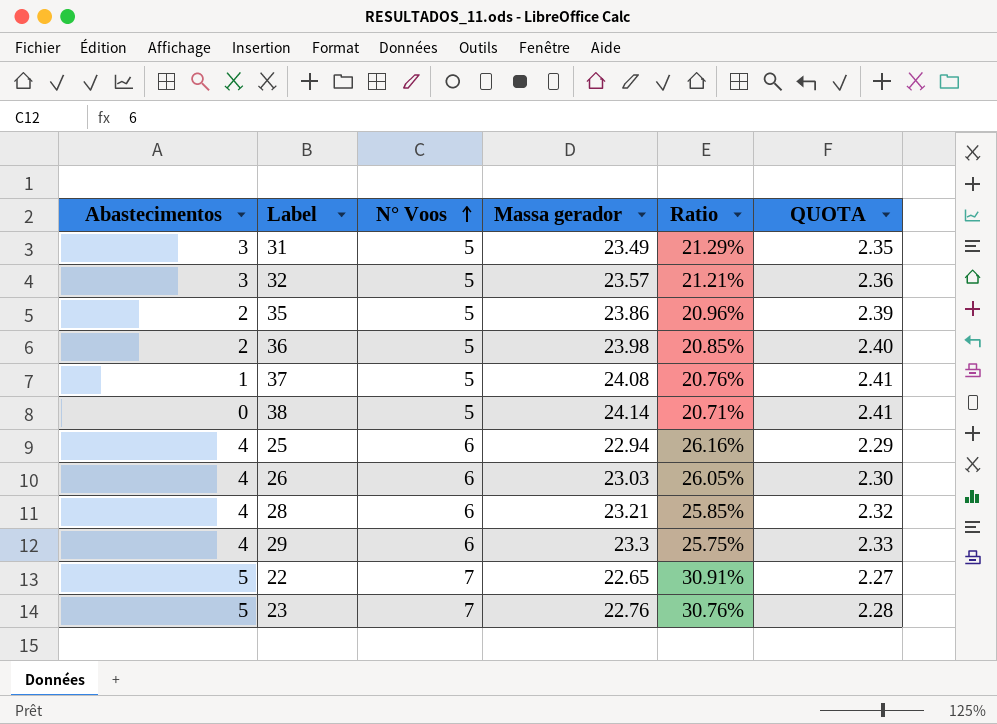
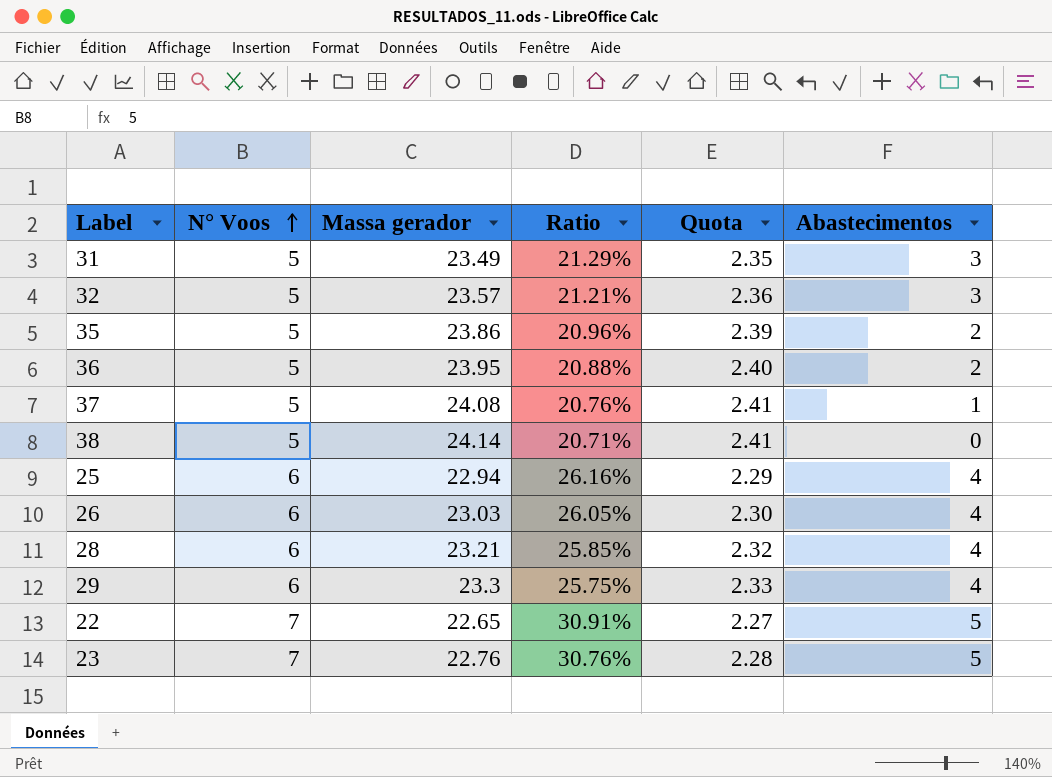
column name: QUOTA -> Quota
column Abastecimentos | position: 1 -> 6
36 | Massa gerador: 23.98 -> 23.95
36 | Ratio: 20.85% -> 20.88%

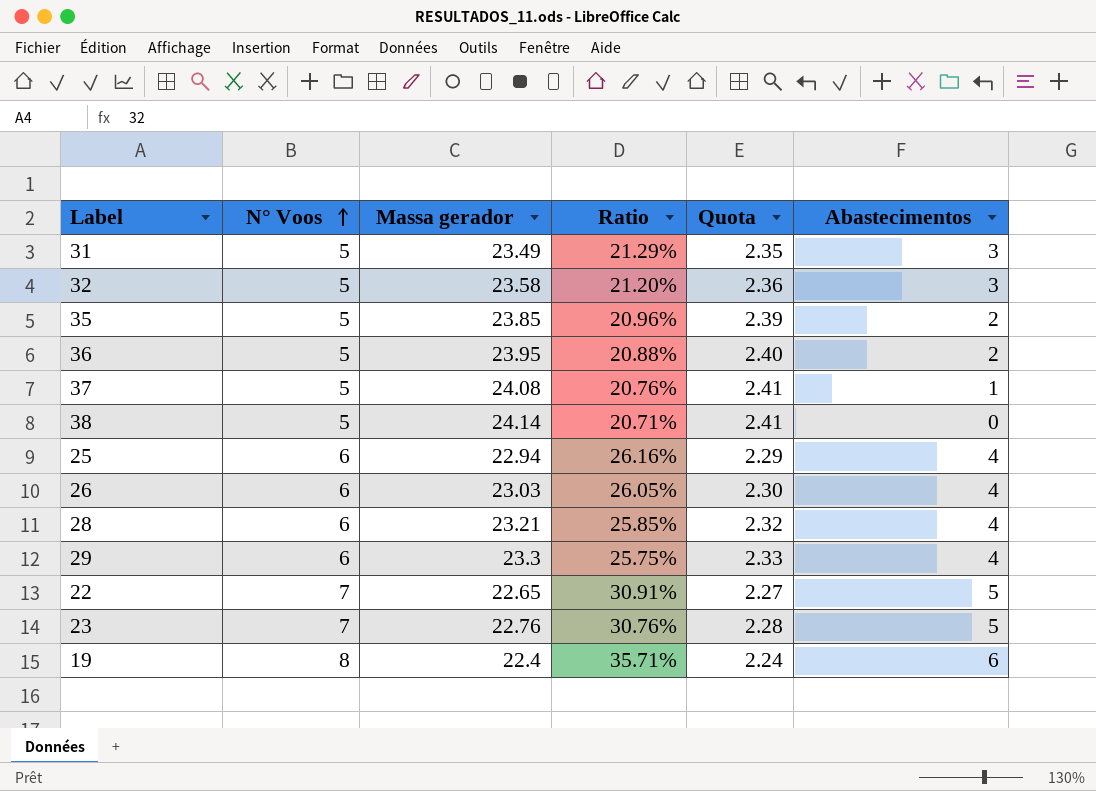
32 | Massa gerador: 23.57 -> 23.58
32 | Ratio: 21.21% -> 21.20%
35 | Massa gerador: 23.86 -> 23.85
row 19: none -> 8 | 22.4 | 35.71% | 2.24 | 6

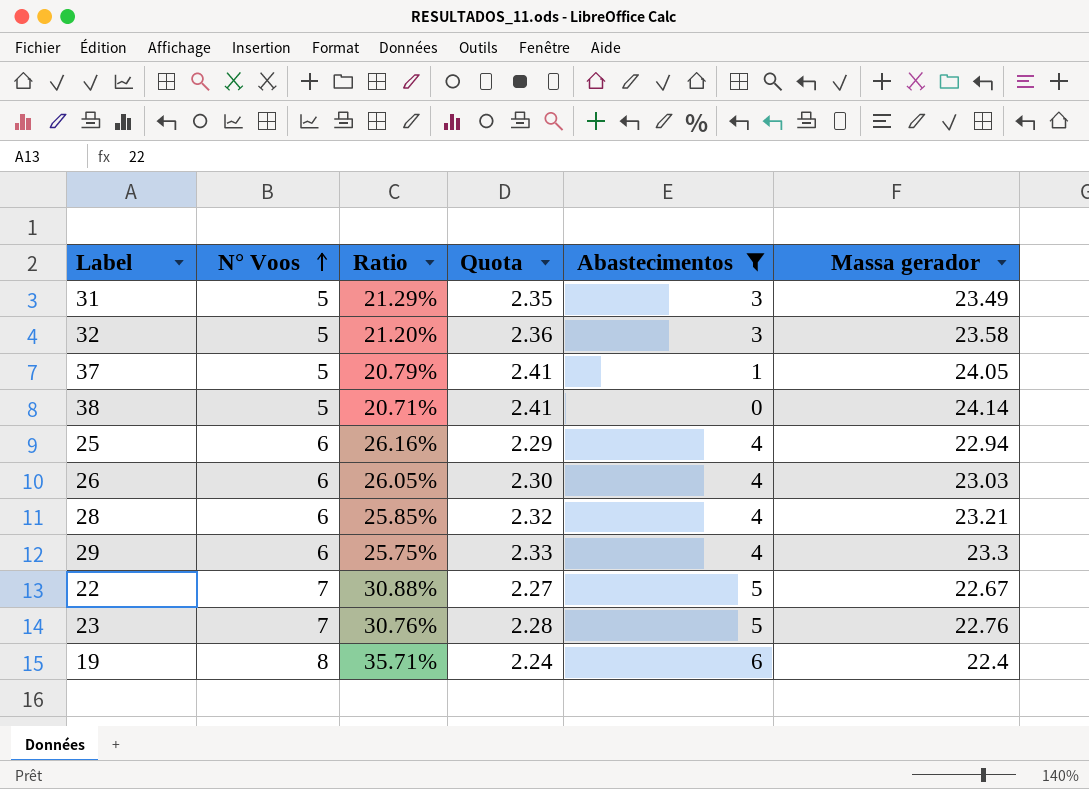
filter: none -> Abastecimentos != 2
column Massa gerador | position: 3 -> 6
37 | Ratio: 20.76% -> 20.79%
37 | Massa gerador: 24.08 -> 24.05
22 | Ratio: 30.91% -> 30.88%
22 | Massa gerador: 22.65 -> 22.67

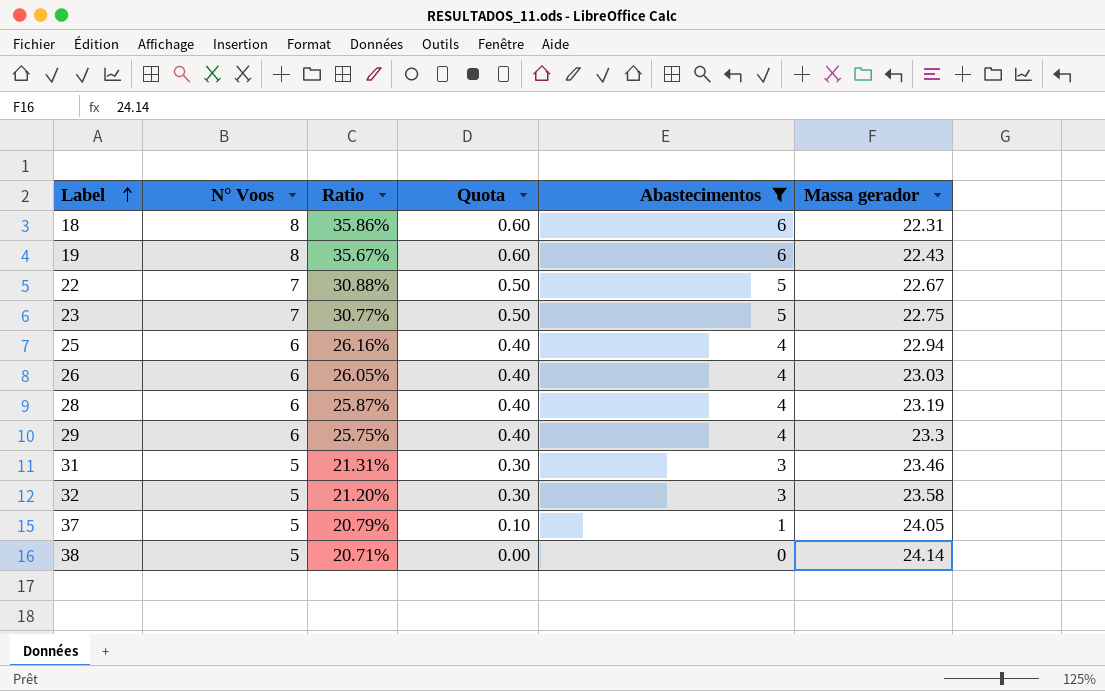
row order: N° Voos ascending -> Label ascending
column Quota | formula: [Massa gerador] * 0.1 -> [Abastecimentos] * 0.1
row 18: none -> 8 | 35.86% | 0.60 | 6 | 22.31
19 | Ratio: 35.71% -> 35.67%
19 | Massa gerador: 22.4 -> 22.43
23 | Ratio: 30.76% -> 30.77%
23 | Massa gerador: 22.76 -> 22.75
28 | Ratio: 25.85% -> 25.87%
28 | Massa gerador: 23.21 -> 23.19
31 | Ratio: 21.29% -> 21.31%
31 | Massa gerador: 23.49 -> 23.46

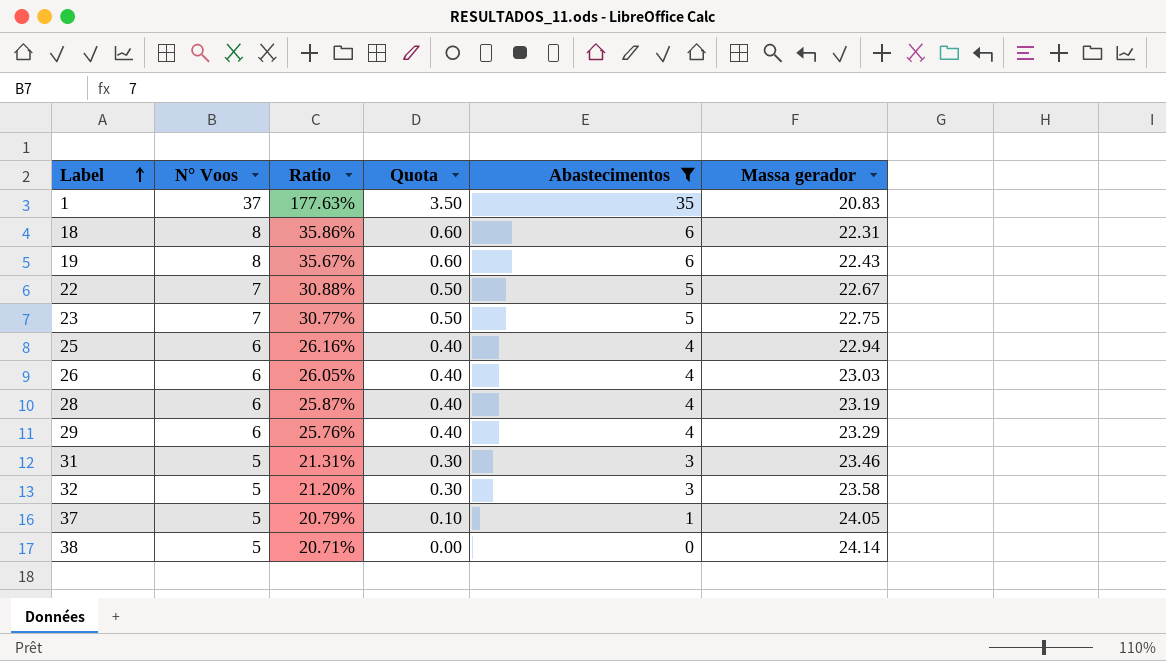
row 1: none -> 37 | 177.63% | 3.50 | 35 | 20.83
29 | Ratio: 25.75% -> 25.76%
29 | Massa gerador: 23.3 -> 23.29

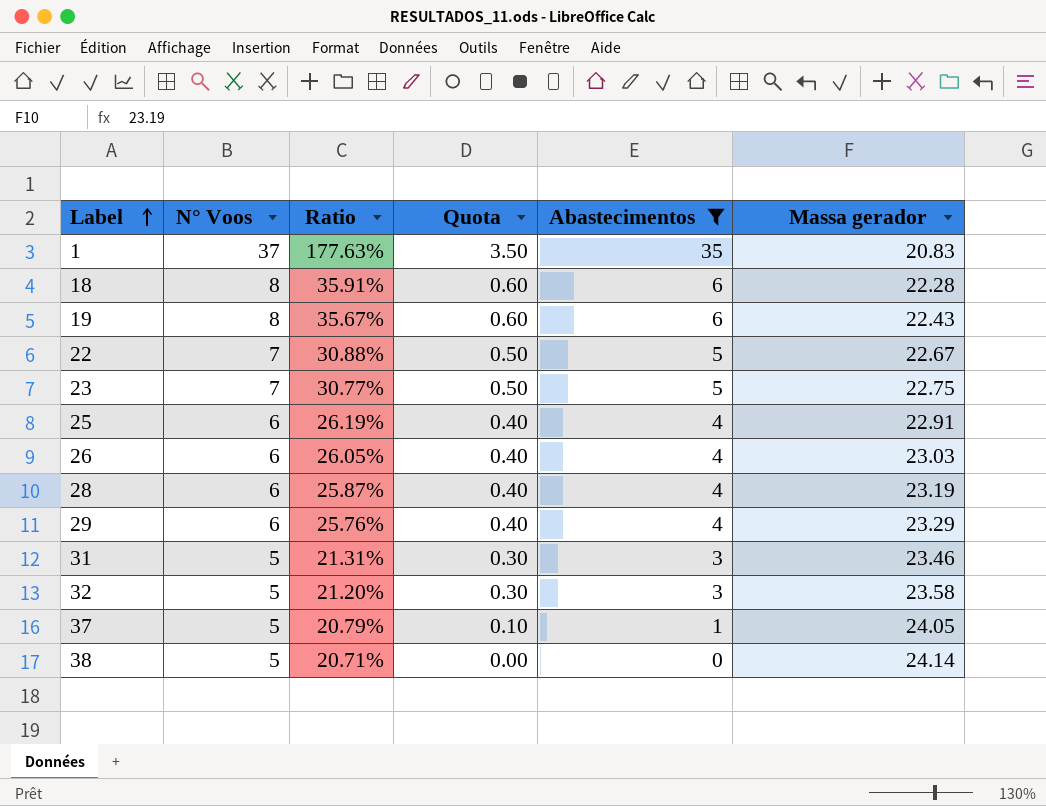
18 | Ratio: 35.86% -> 35.91%
18 | Massa gerador: 22.31 -> 22.28
25 | Ratio: 26.16% -> 26.19%
25 | Massa gerador: 22.94 -> 22.91

